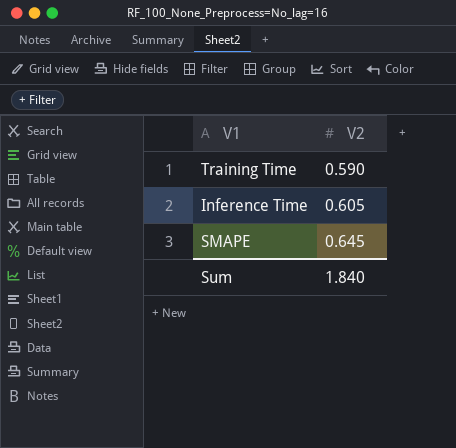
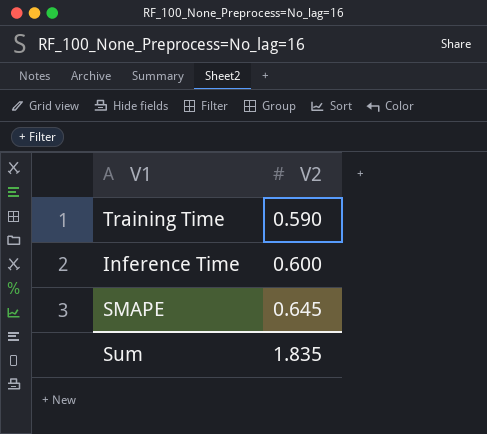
Inference Time | V2: 0.605 -> 0.600
Sum | V2: 1.840 -> 1.835

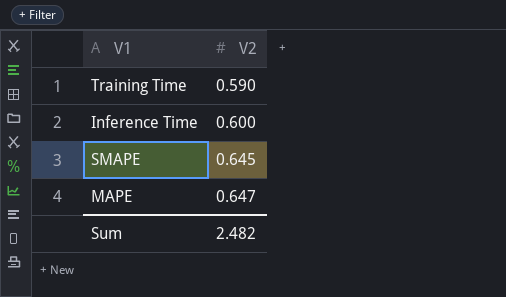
row MAPE: none -> 0.647
Sum | V2: 1.835 -> 2.482

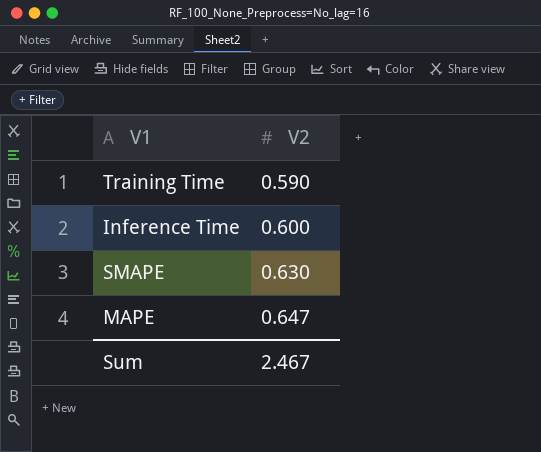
SMAPE | V2: 0.645 -> 0.630
Sum | V2: 2.482 -> 2.467

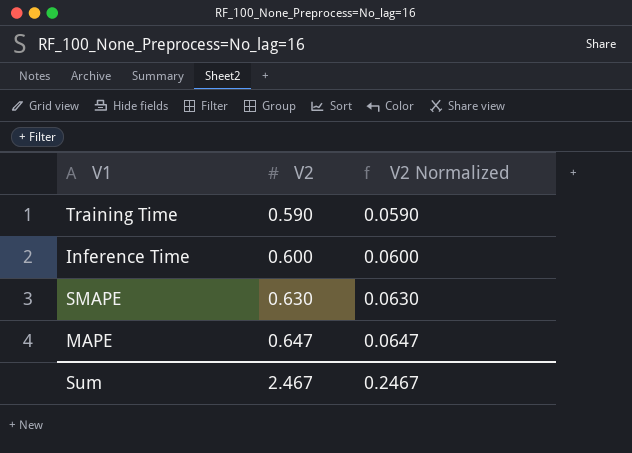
column V2 Normalized | formula: none -> [V2] * 0.1

